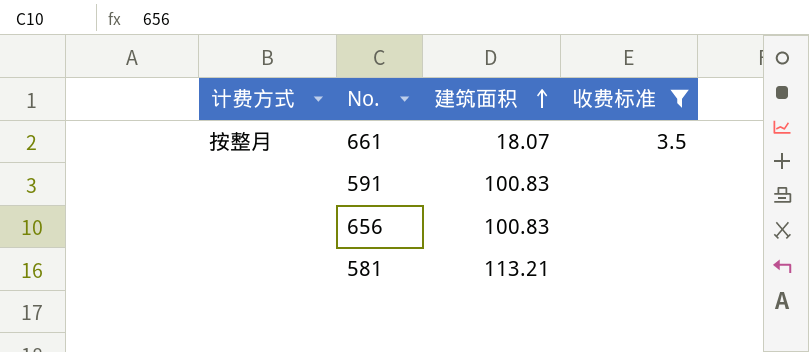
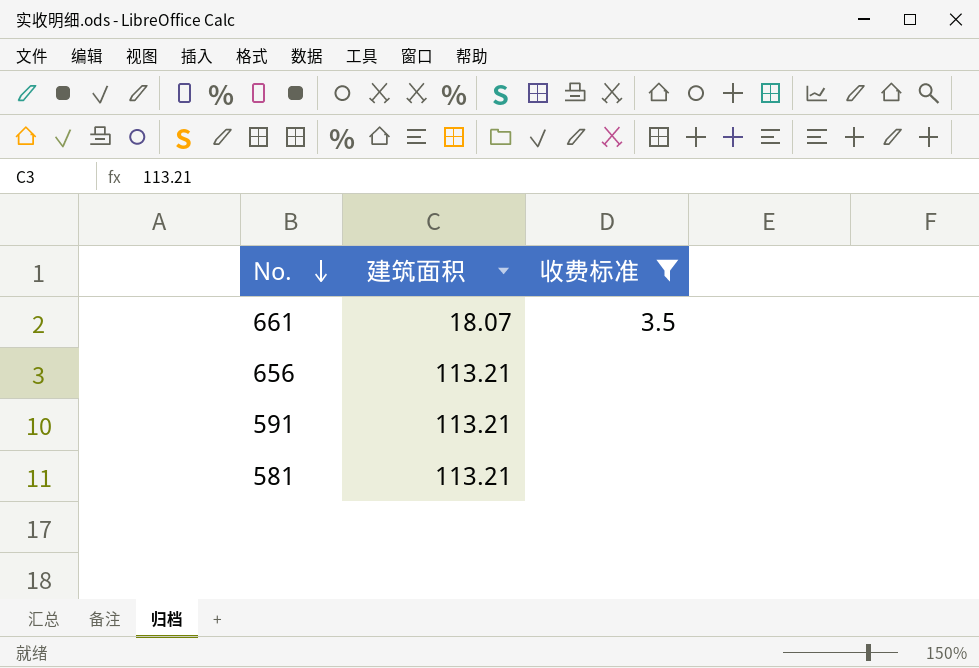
row order: 建筑面积 ascending -> No. descending
column 计费方式 | position: 1 -> none
656 | 建筑面积: 100.83 -> 113.21
591 | 建筑面积: 100.83 -> 113.21

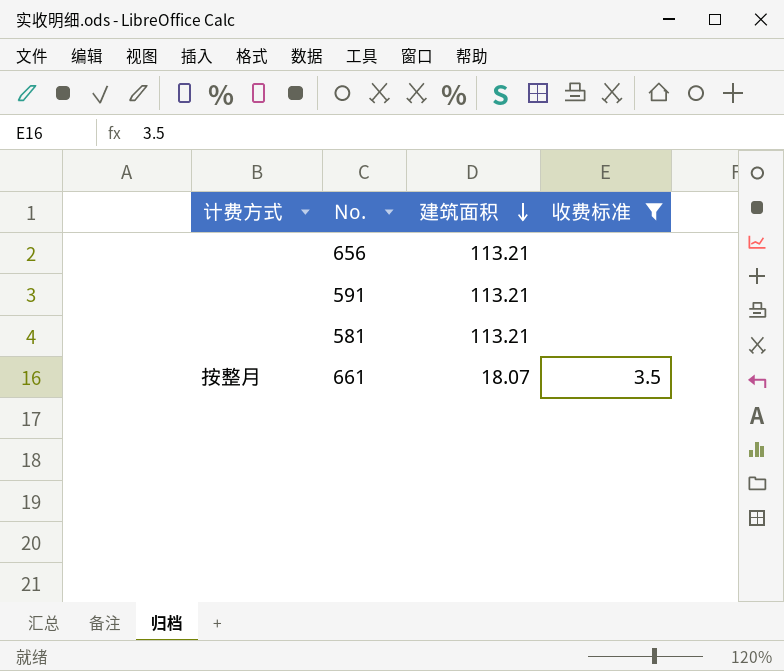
row order: No. descending -> 建筑面积 descending
column 计费方式 | position: none -> 1

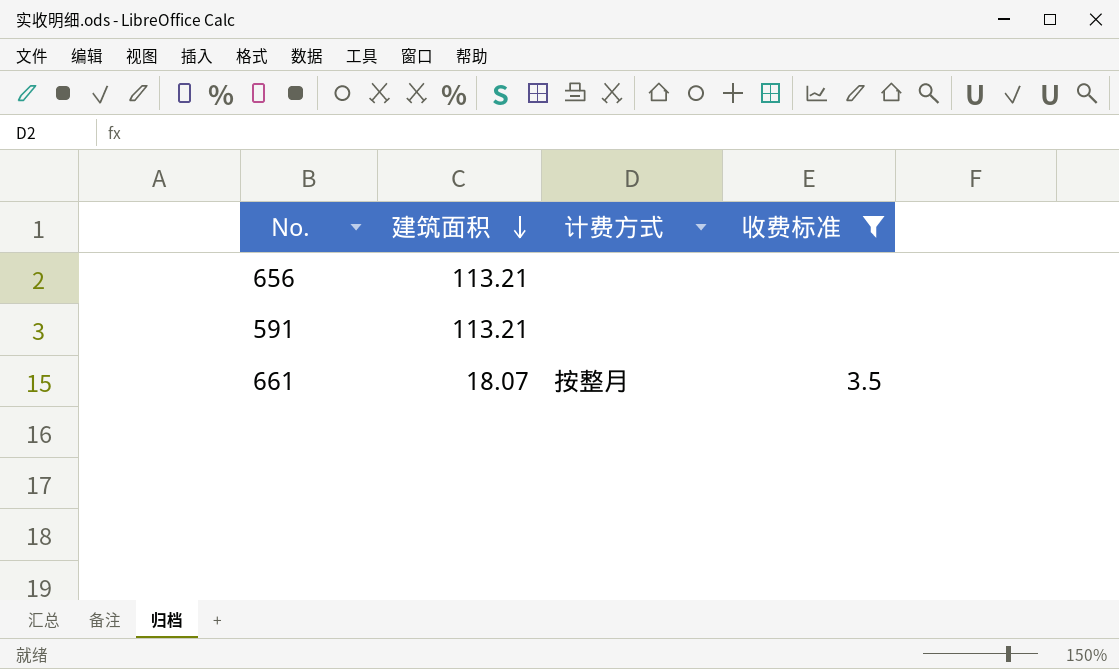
column 计费方式 | position: 1 -> 3
row 581: none | 113.21 | none -> none

